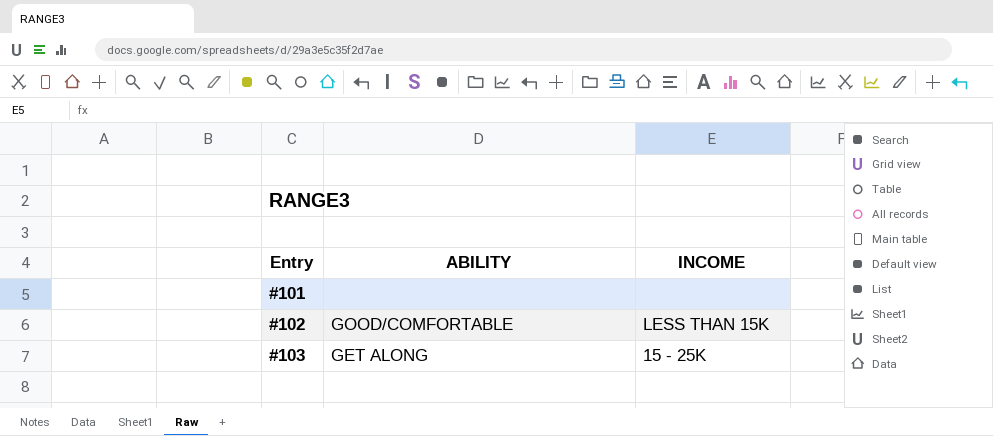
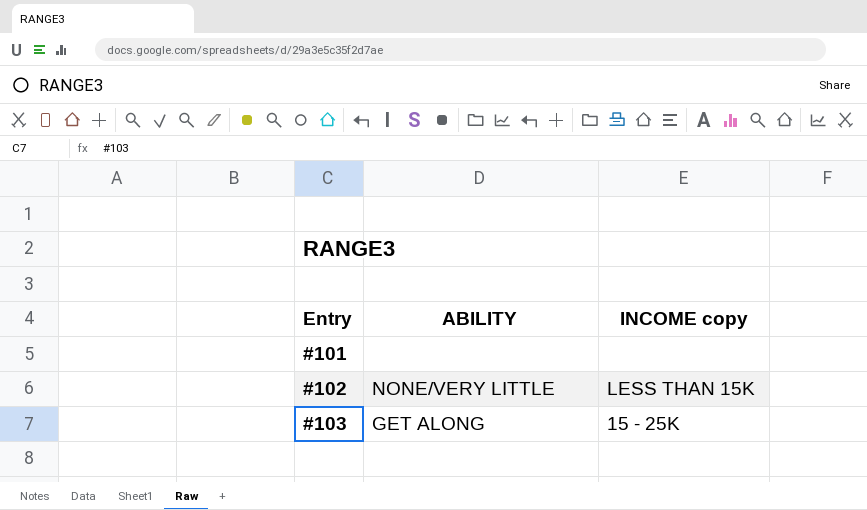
column name: INCOME -> INCOME copy
#102 | ABILITY: GOOD/COMFORTABLE -> NONE/VERY LITTLE

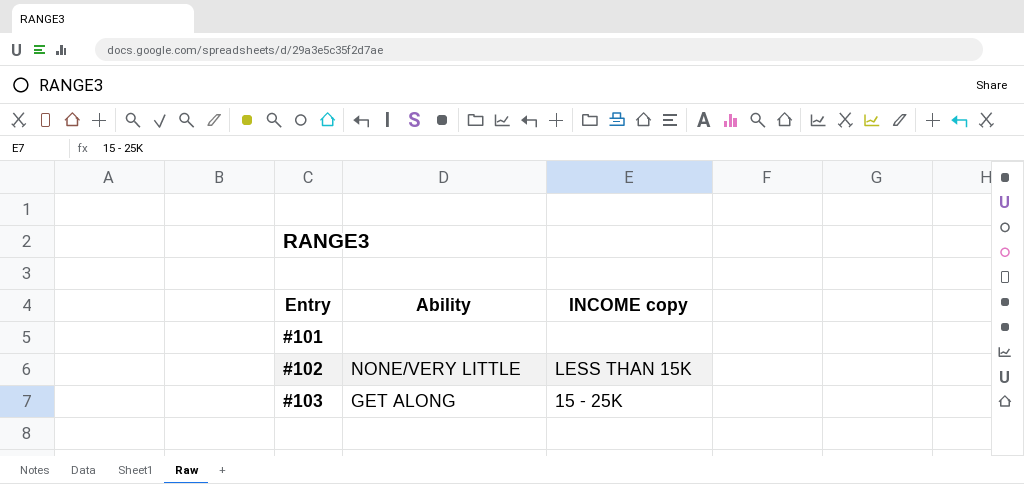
column name: ABILITY -> Ability

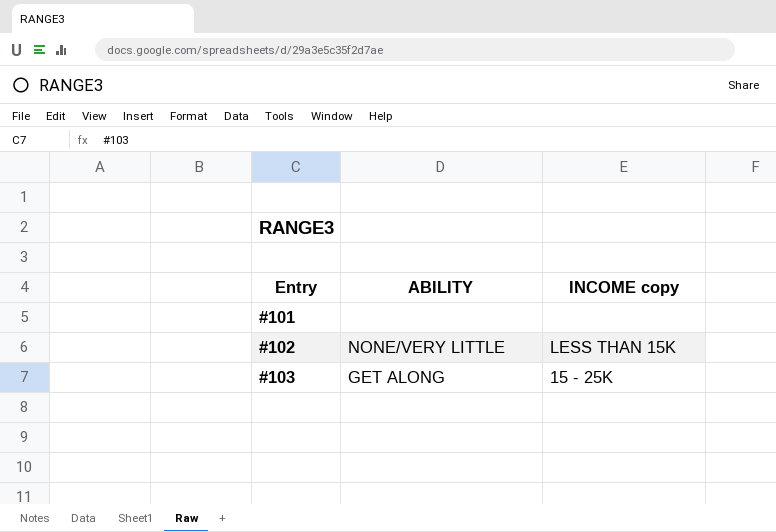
column name: Ability -> ABILITY

